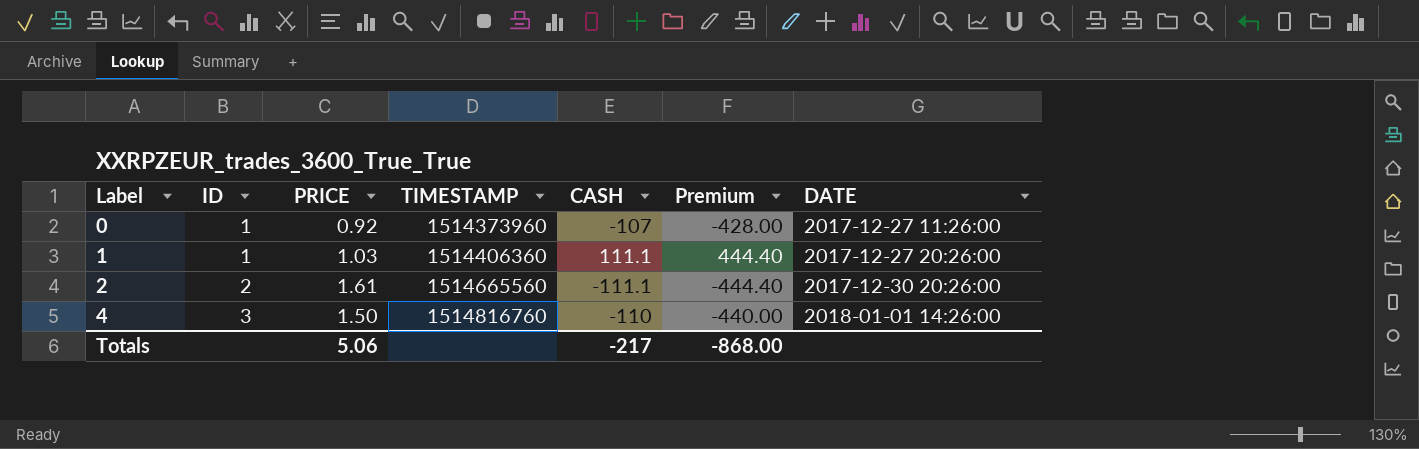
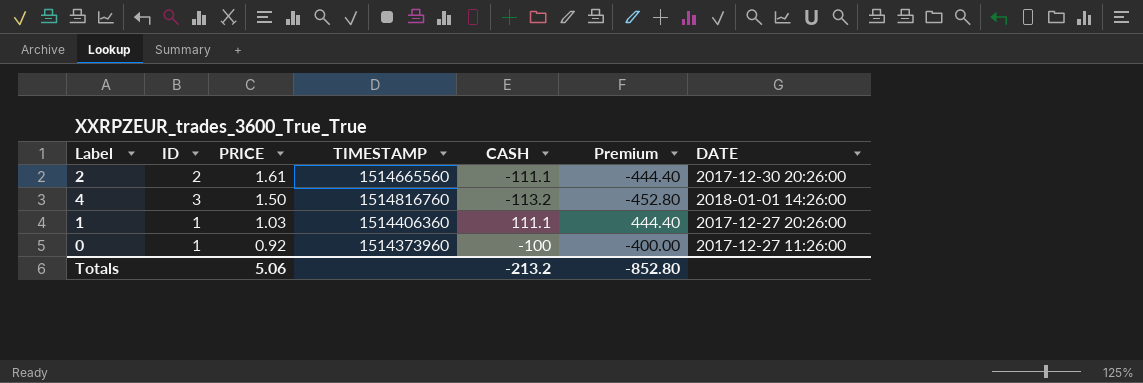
row order: Label ascending -> PRICE descending
4 | CASH: -110 -> -113.2
4 | Premium: -440.00 -> -452.80
0 | CASH: -107 -> -100
0 | Premium: -428.00 -> -400.00
Totals | CASH: -217 -> -213.2
Totals | Premium: -868.00 -> -852.80

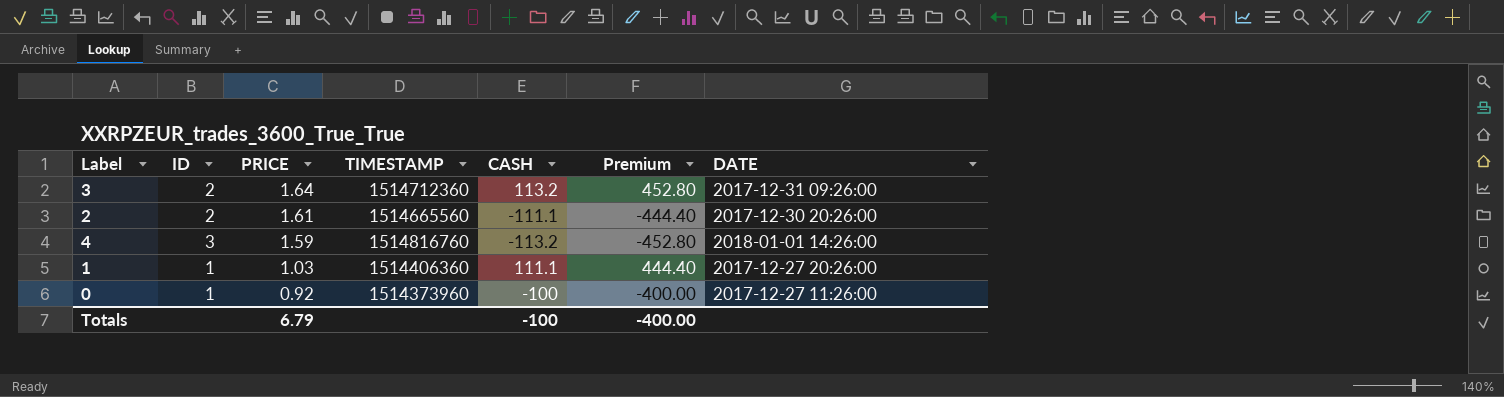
row 3: none -> 2 | 1.64 | 1514712360 | 113.2 | 452.80 | 2017-12-31 09:26:00
4 | PRICE: 1.50 -> 1.59
Totals | PRICE: 5.06 -> 6.79
Totals | CASH: -213.2 -> -100
Totals | Premium: -852.80 -> -400.00

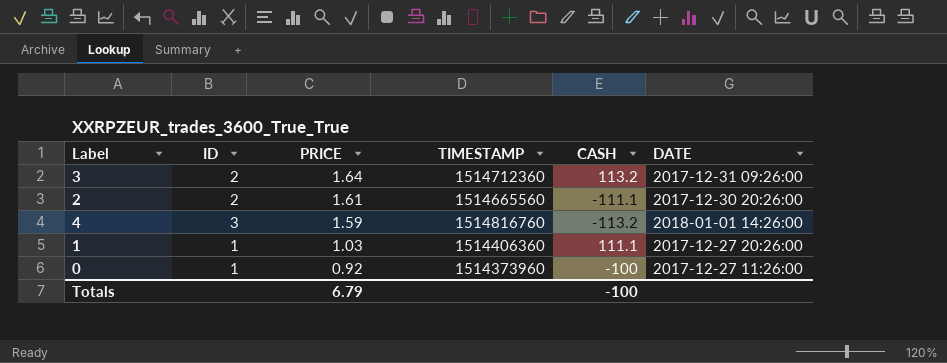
column Premium | formula: [CASH] * 4 -> none

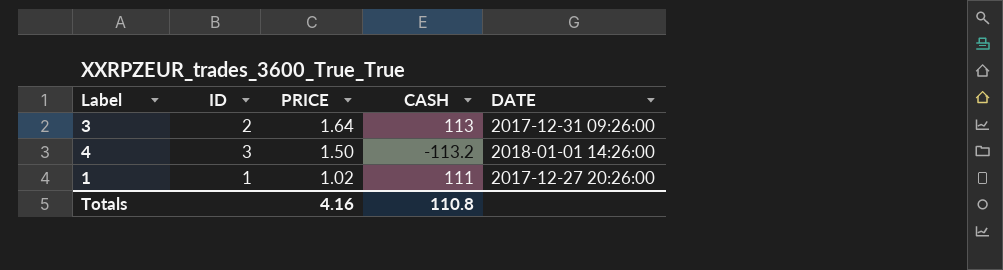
column TIMESTAMP | position: 4 -> none
row 2: 2 | 1.61 | 1514665560 | -111.1 | 2017-12-30 20:26:00 -> none
row 0: 1 | 0.92 | 1514373960 | -100 | 2017-12-27 11:26:00 -> none
3 | CASH: 113.2 -> 113
4 | PRICE: 1.59 -> 1.50
1 | PRICE: 1.03 -> 1.02
1 | CASH: 111.1 -> 111
Totals | PRICE: 6.79 -> 4.16
Totals | CASH: -100 -> 110.8

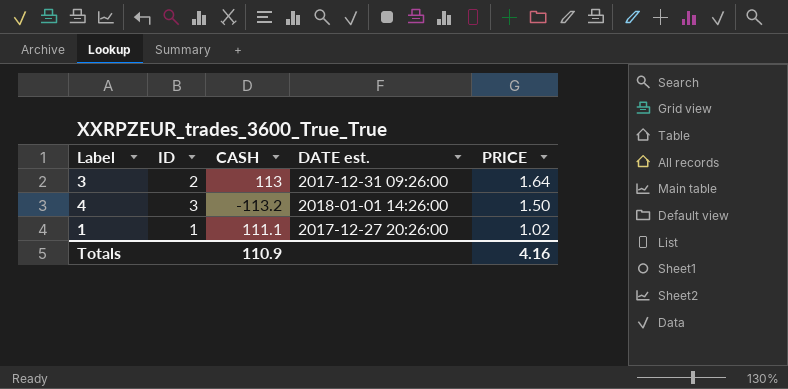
column name: DATE -> DATE est.
column PRICE | position: 3 -> 5
1 | CASH: 111 -> 111.1
Totals | CASH: 110.8 -> 110.9

